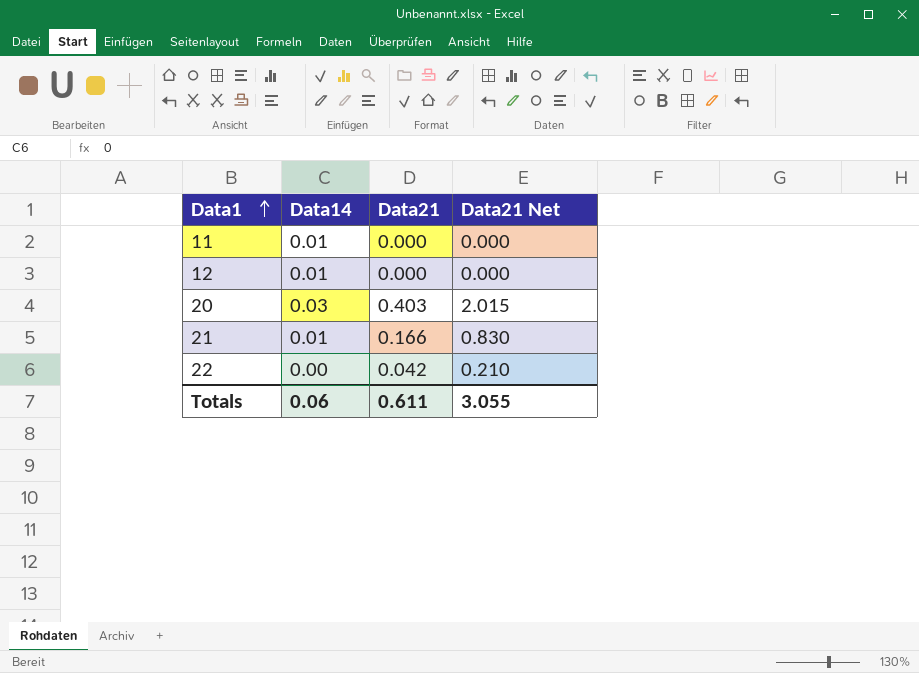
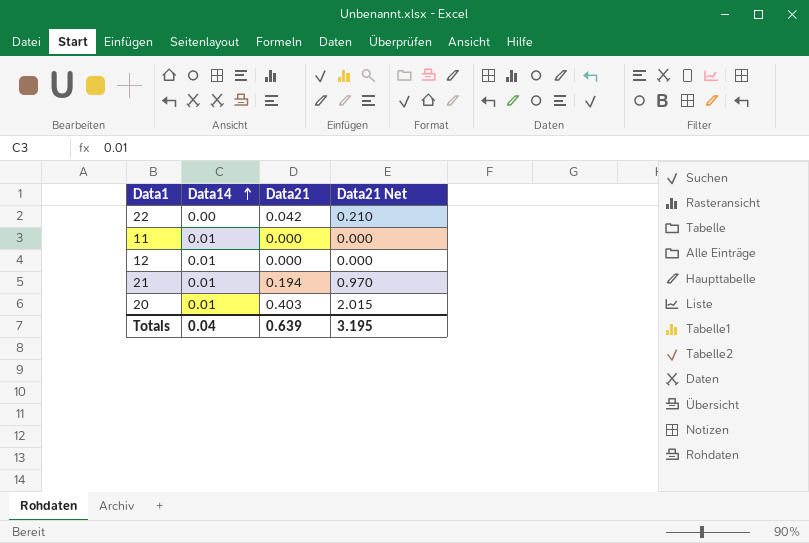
row order: Data1 ascending -> Data14 ascending
21 | Data21: 0.166 -> 0.194
21 | Data21 Net: 0.830 -> 0.970
20 | Data14: 0.03 -> 0.01
Totals | Data14: 0.06 -> 0.04
Totals | Data21: 0.611 -> 0.639
Totals | Data21 Net: 3.055 -> 3.195

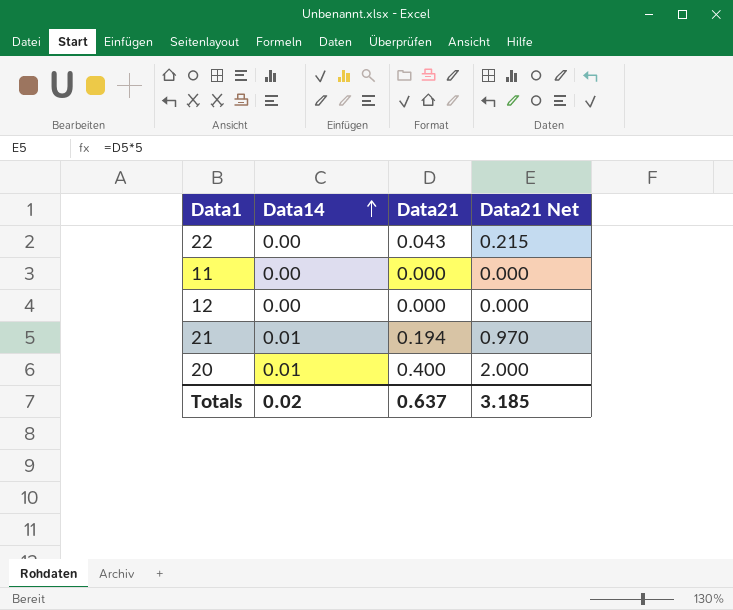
22 | Data21: 0.042 -> 0.043
22 | Data21 Net: 0.210 -> 0.215
11 | Data14: 0.01 -> 0.00
12 | Data14: 0.01 -> 0.00
20 | Data21: 0.403 -> 0.400
20 | Data21 Net: 2.015 -> 2.000
Totals | Data14: 0.04 -> 0.02
Totals | Data21: 0.639 -> 0.637
Totals | Data21 Net: 3.195 -> 3.185

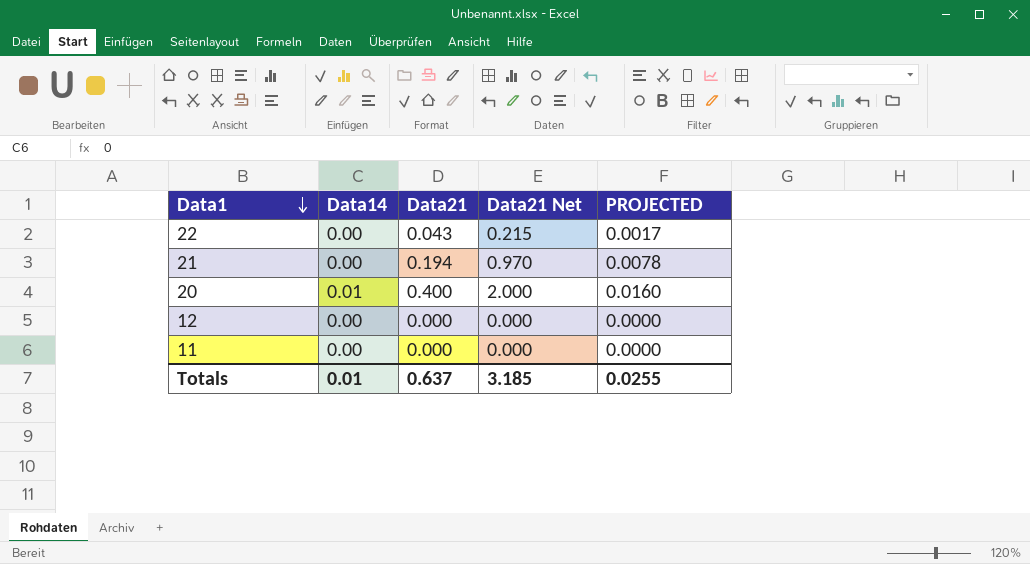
row order: Data14 ascending -> Data1 descending
column PROJECTED | formula: none -> [Data21] * 0.04
21 | Data14: 0.01 -> 0.00
Totals | Data14: 0.02 -> 0.01

